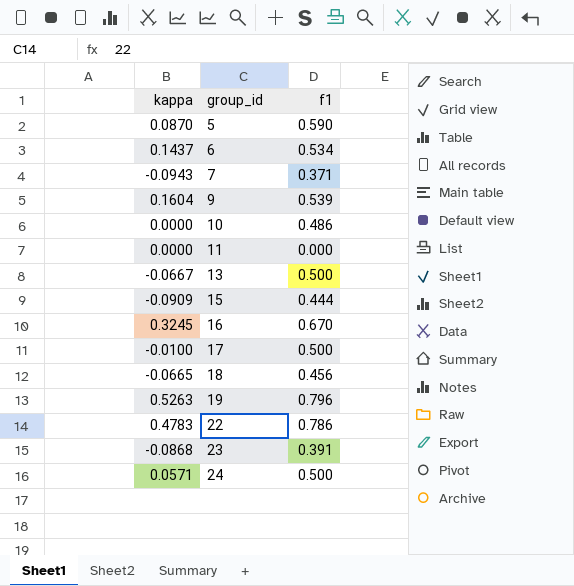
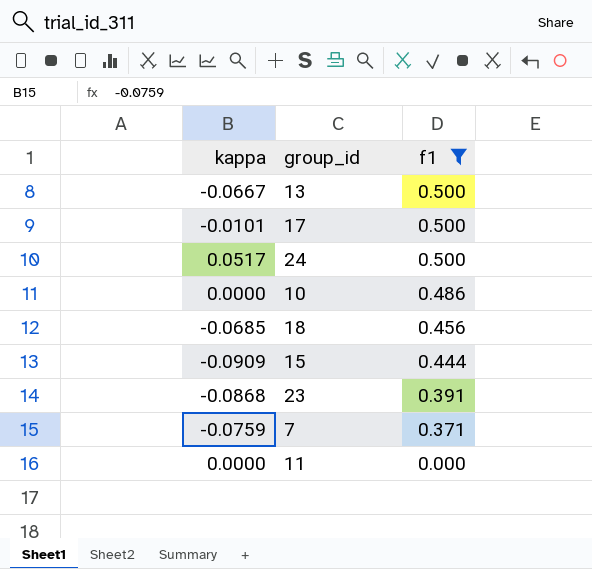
filter: none -> f1 <= 0.500
row order: group_id ascending -> f1 descending
17 | kappa: -0.0100 -> -0.0101
24 | kappa: 0.0571 -> 0.0517
18 | kappa: -0.0665 -> -0.0685
7 | kappa: -0.0943 -> -0.0759

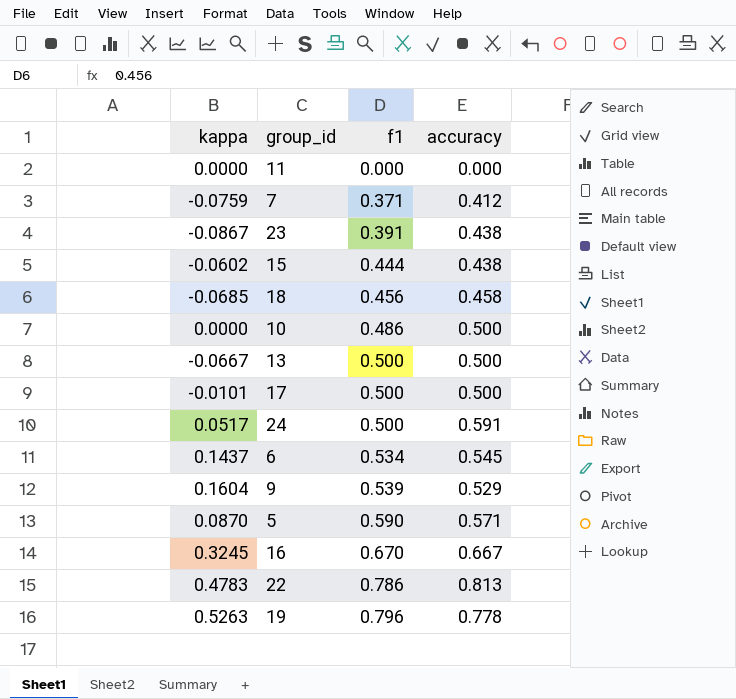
filter: f1 <= 0.500 -> none
row order: f1 descending -> f1 ascending
column accuracy | position: none -> 4
23 | kappa: -0.0868 -> -0.0867
15 | kappa: -0.0909 -> -0.0602

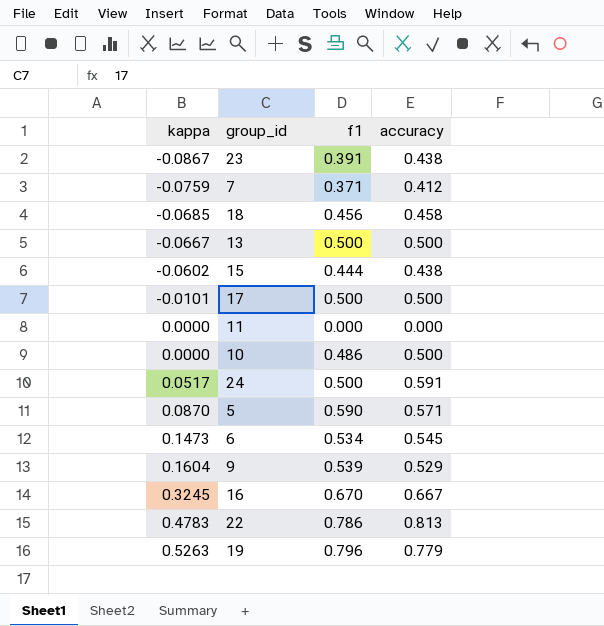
row order: f1 ascending -> kappa ascending
6 | kappa: 0.1437 -> 0.1473
19 | accuracy: 0.778 -> 0.779

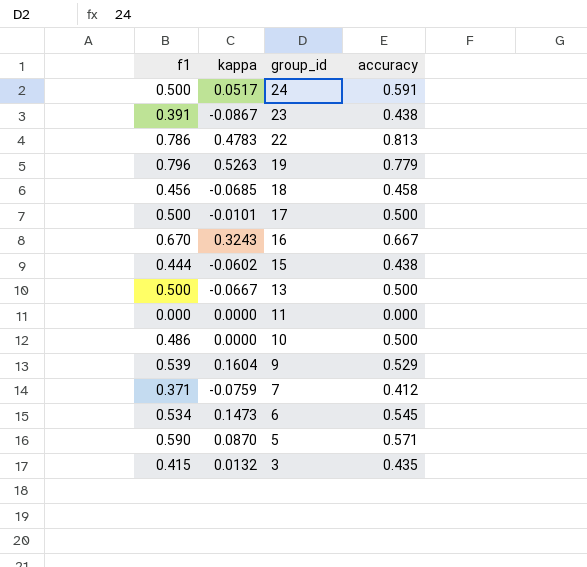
row order: kappa ascending -> group_id descending
column f1 | position: 3 -> 1
16 | kappa: 0.3245 -> 0.3243
row 3: none -> 0.415 | 0.0132 | 0.435

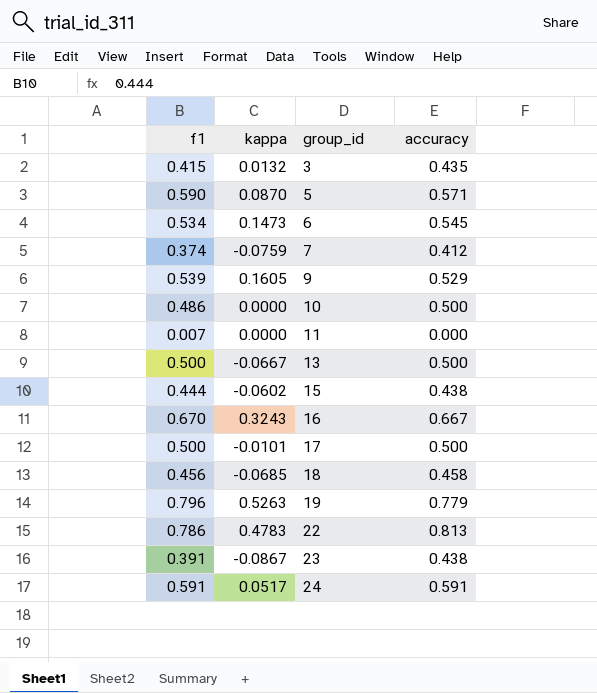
row order: group_id descending -> group_id ascending
7 | f1: 0.371 -> 0.374
9 | kappa: 0.1604 -> 0.1605
11 | f1: 0.000 -> 0.007
24 | f1: 0.500 -> 0.591

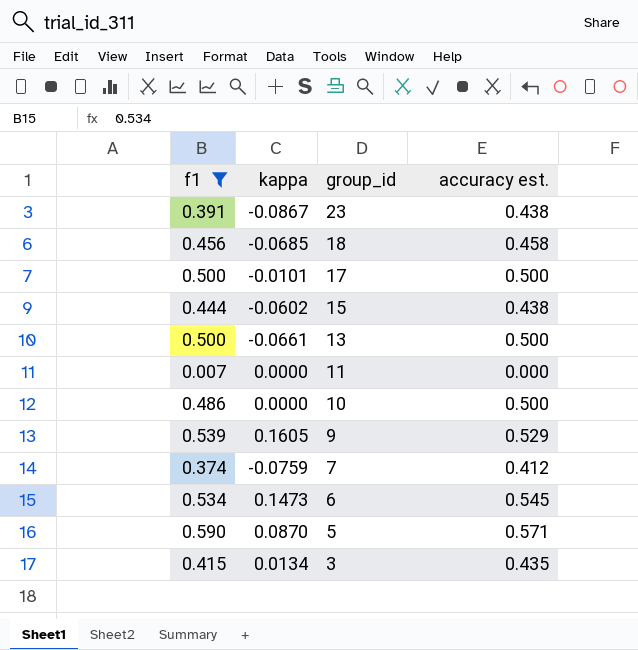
filter: none -> f1 <= 0.590
row order: group_id ascending -> group_id descending
column name: accuracy -> accuracy est.
13 | kappa: -0.0667 -> -0.0661
3 | kappa: 0.0132 -> 0.0134

